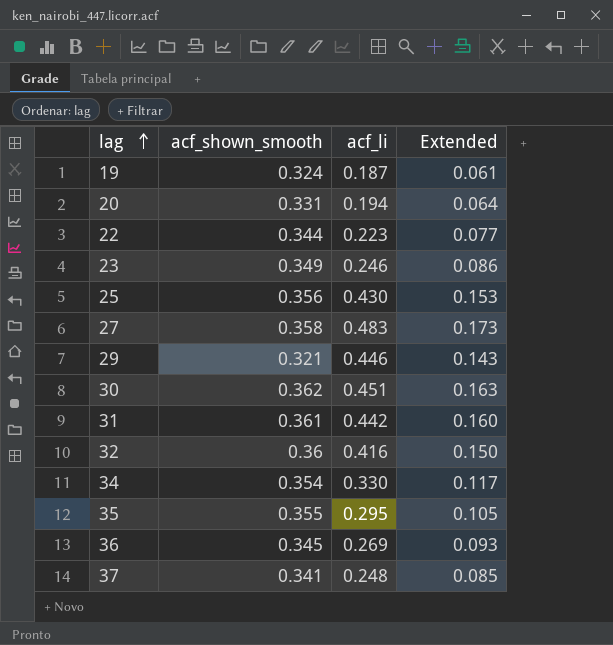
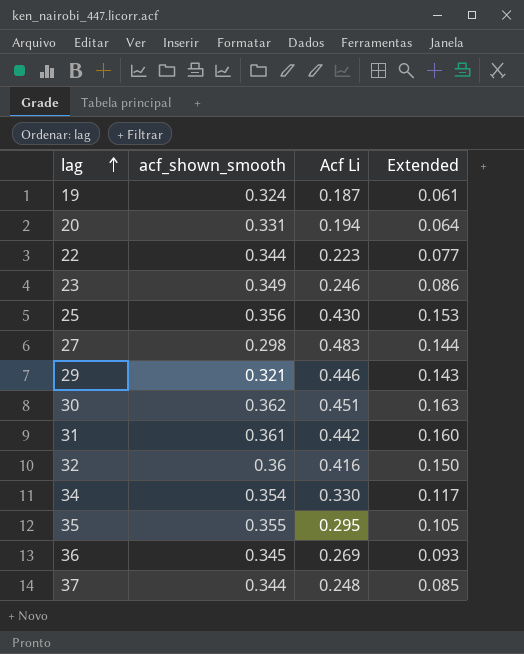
column name: acf_li -> Acf Li
27 | acf_shown_smooth: 0.358 -> 0.298
27 | Extended: 0.173 -> 0.144
37 | acf_shown_smooth: 0.341 -> 0.344

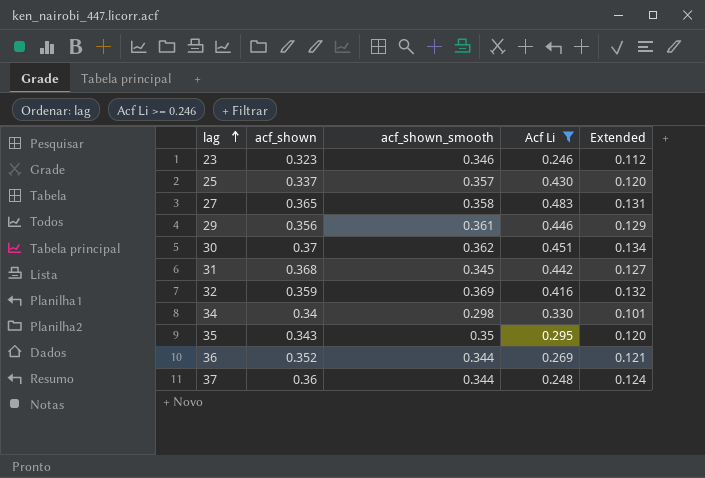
filter: none -> Acf Li >= 0.246
column acf_shown | position: none -> 2
column Extended | formula: [acf_shown_smooth] * [Acf Li] -> [acf_shown] * [acf_shown_smooth]
23 | acf_shown_smooth: 0.349 -> 0.346
25 | acf_shown_smooth: 0.356 -> 0.357
27 | acf_shown_smooth: 0.298 -> 0.358
29 | acf_shown_smooth: 0.321 -> 0.361
31 | acf_shown_smooth: 0.361 -> 0.345
32 | acf_shown_smooth: 0.36 -> 0.369
34 | acf_shown_smooth: 0.354 -> 0.298
35 | acf_shown_smooth: 0.355 -> 0.35
36 | acf_shown_smooth: 0.345 -> 0.344

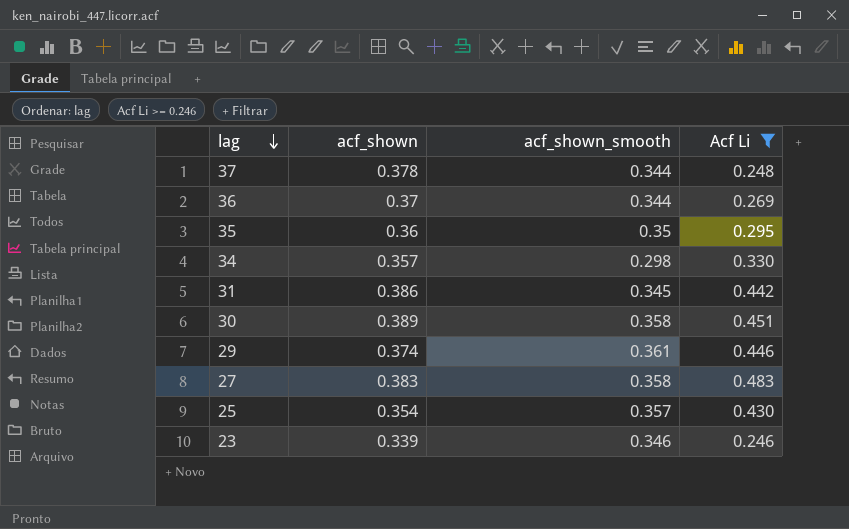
row order: lag ascending -> lag descending
column Extended | formula: [acf_shown] * [acf_shown_smooth] -> none
row 32: 0.359 | 0.369 | 0.416 | 0.132 -> none
37 | acf_shown: 0.36 -> 0.378
36 | acf_shown: 0.352 -> 0.37
35 | acf_shown: 0.343 -> 0.36
34 | acf_shown: 0.34 -> 0.357
31 | acf_shown: 0.368 -> 0.386
30 | acf_shown: 0.37 -> 0.389
30 | acf_shown_smooth: 0.362 -> 0.358
29 | acf_shown: 0.356 -> 0.374
27 | acf_shown: 0.365 -> 0.383
25 | acf_shown: 0.337 -> 0.354
23 | acf_shown: 0.323 -> 0.339

